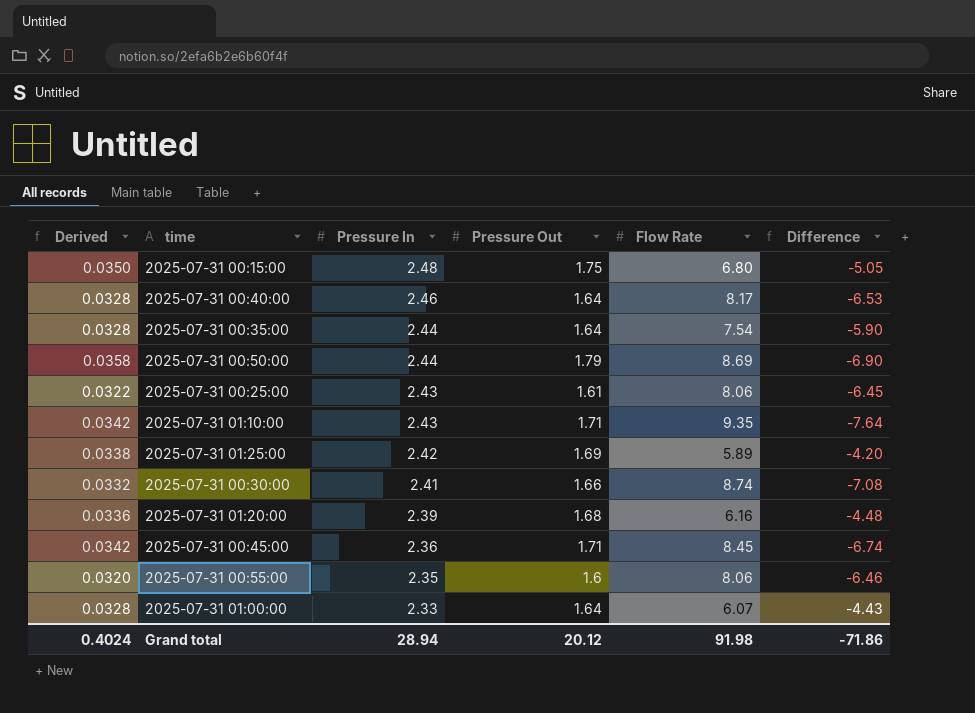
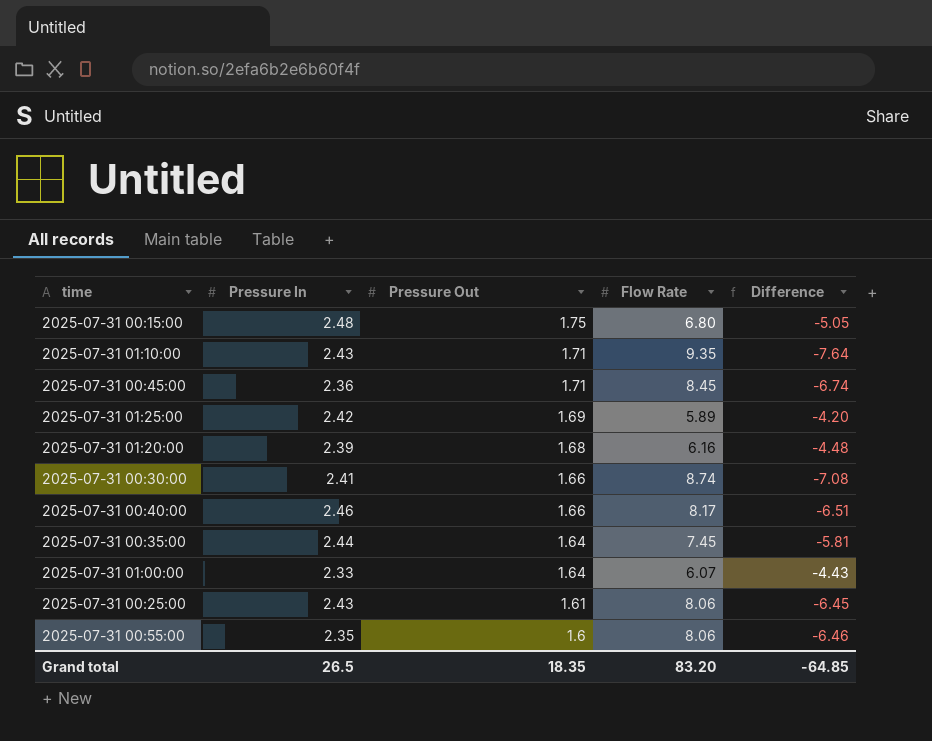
row order: Pressure In descending -> Pressure Out descending
column Derived | formula: [Pressure Out] * 0.02 -> none
row 2025-07-31 00:50:00: 0.0358 | 2.44 | 1.79 | 8.69 | -6.90 -> none
2025-07-31 00:40:00 | Pressure Out: 1.64 -> 1.66
2025-07-31 00:40:00 | Difference: -6.53 -> -6.51
2025-07-31 00:35:00 | Flow Rate: 7.54 -> 7.45
2025-07-31 00:35:00 | Difference: -5.90 -> -5.81
Grand total | Pressure In: 28.94 -> 26.5
Grand total | Pressure Out: 20.12 -> 18.35
Grand total | Flow Rate: 91.98 -> 83.20
Grand total | Difference: -71.86 -> -64.85

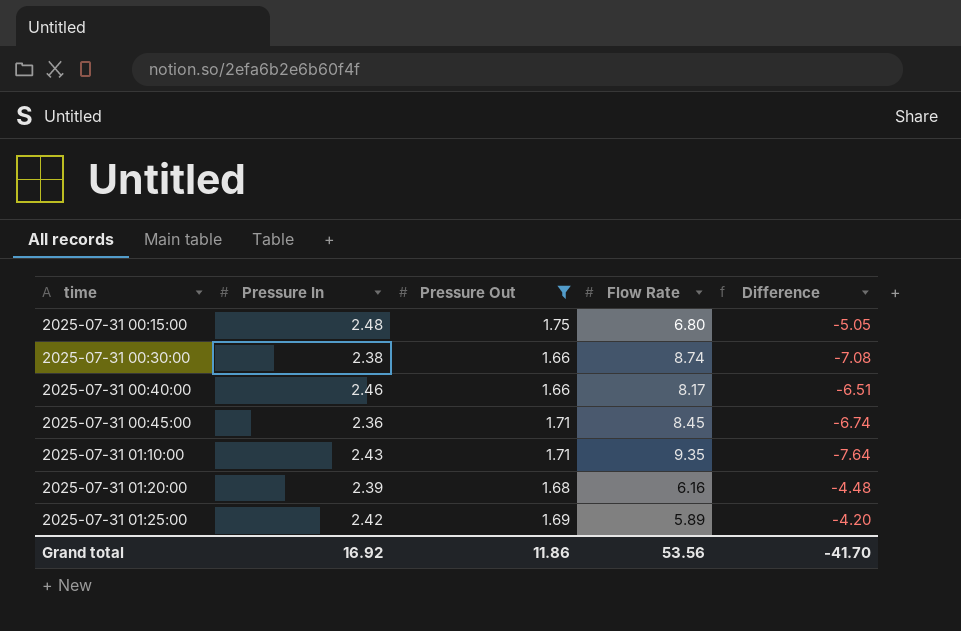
filter: none -> Pressure Out >= 1.66
row order: Pressure Out descending -> time ascending
2025-07-31 00:30:00 | Pressure In: 2.41 -> 2.38
Grand total | Pressure In: 26.5 -> 16.92
Grand total | Pressure Out: 18.35 -> 11.86
Grand total | Flow Rate: 83.20 -> 53.56
Grand total | Difference: -64.85 -> -41.70

